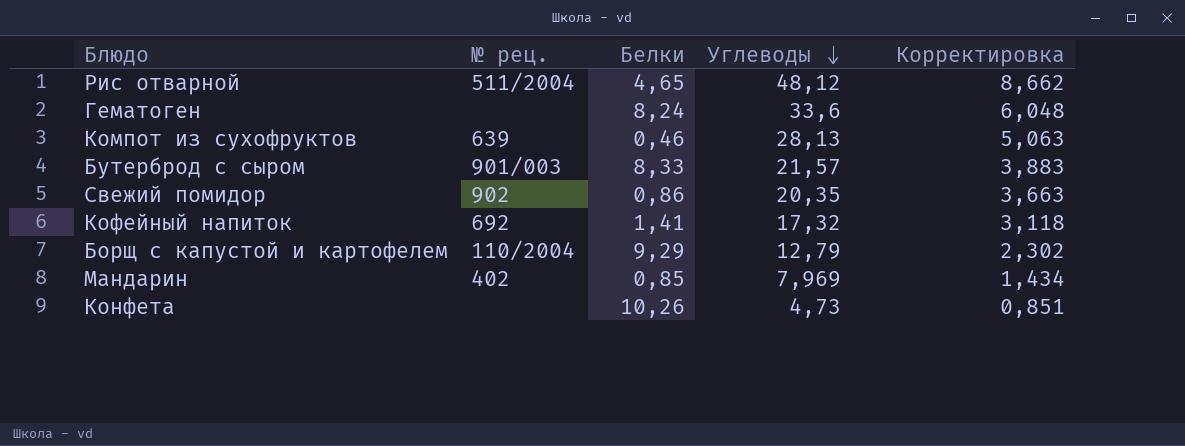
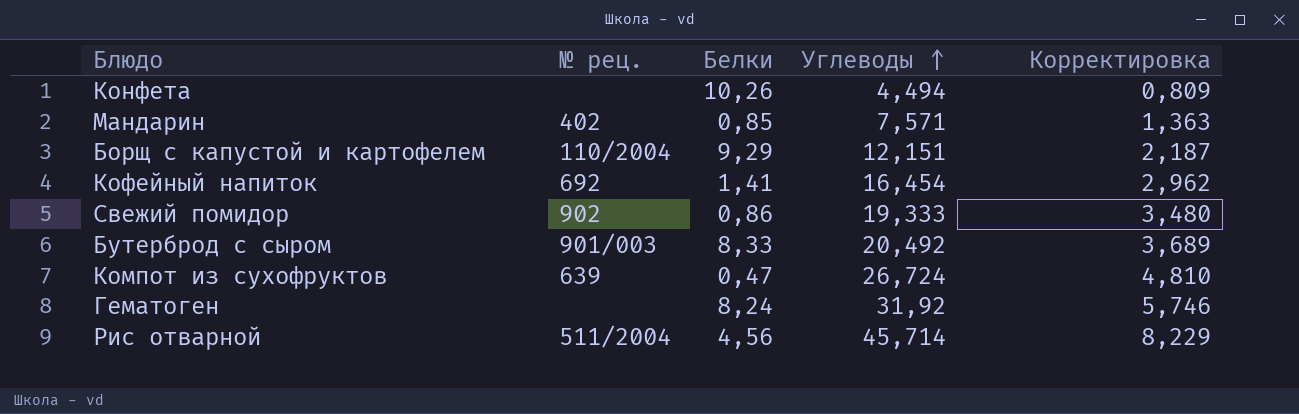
row order: Углеводы descending -> Углеводы ascending
Конфета | Углеводы: 4,73 -> 4,494
Конфета | Корректировка: 0,851 -> 0,809
Мандарин | Углеводы: 7,969 -> 7,571
Мандарин | Корректировка: 1,434 -> 1,363
Борщ с капустой и картофелем | Углеводы: 12,79 -> 12,151
Борщ с капустой и картофелем | Корректировка: 2,302 -> 2,187
Кофейный напиток | Углеводы: 17,32 -> 16,454
Кофейный напиток | Корректировка: 3,118 -> 2,962
Свежий помидор | Углеводы: 20,35 -> 19,333
Свежий помидор | Корректировка: 3,663 -> 3,480
Бутерброд с сыром | Углеводы: 21,57 -> 20,492
Бутерброд с сыром | Корректировка: 3,883 -> 3,689
Компот из сухофруктов | Белки: 0,46 -> 0,47
Компот из сухофруктов | Углеводы: 28,13 -> 26,724
Компот из сухофруктов | Корректировка: 5,063 -> 4,810
Гематоген | Углеводы: 33,6 -> 31,92
Гематоген | Корректировка: 6,048 -> 5,746
Рис отварной | Белки: 4,65 -> 4,56
Рис отварной | Углеводы: 48,12 -> 45,714
Рис отварной | Корректировка: 8,662 -> 8,229

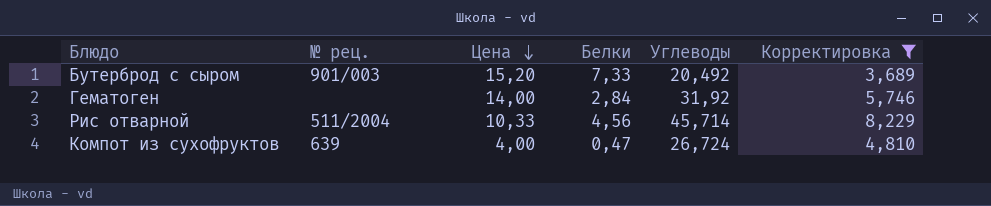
filter: none -> Корректировка >= 3,689
row order: Углеводы ascending -> Цена descending
column Цена | position: none -> 3
Бутерброд с сыром | Белки: 8,33 -> 7,33
Гематоген | Белки: 8,24 -> 2,84

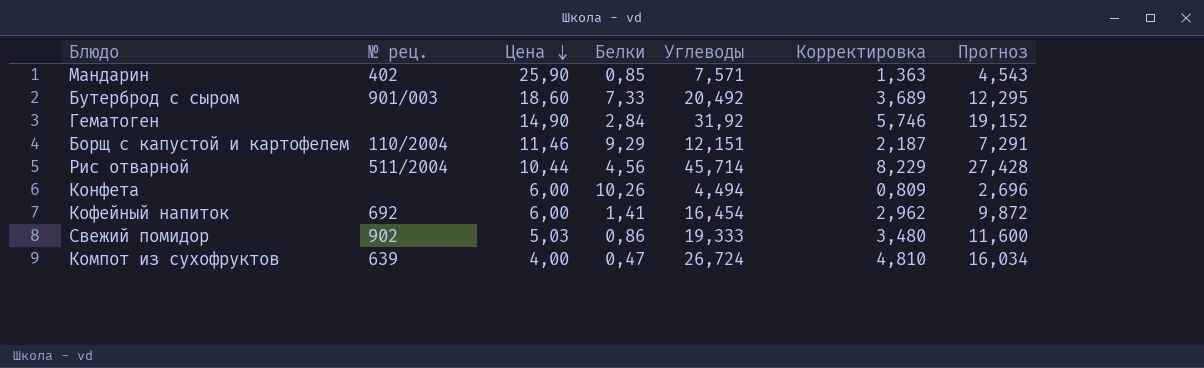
filter: Корректировка >= 3,689 -> none
column Прогноз | formula: none -> [Углеводы] * 0,6
Бутерброд с сыром | Цена: 15,20 -> 18,60
Гематоген | Цена: 14,00 -> 14,90
Рис отварной | Цена: 10,33 -> 10,44

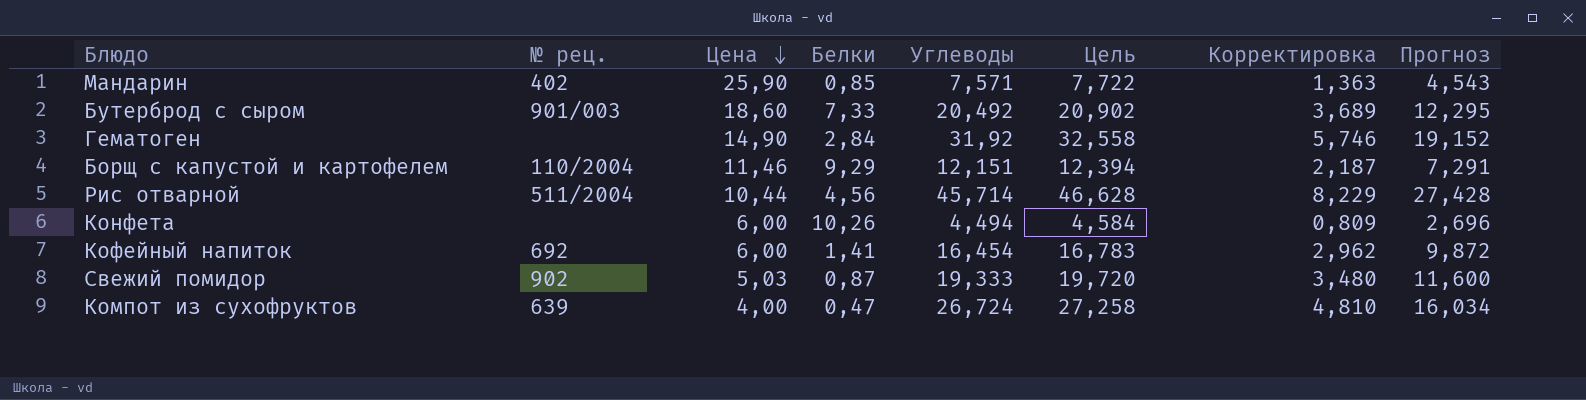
column Цель | formula: none -> [Углеводы] * 1,02
Свежий помидор | Белки: 0,86 -> 0,87

